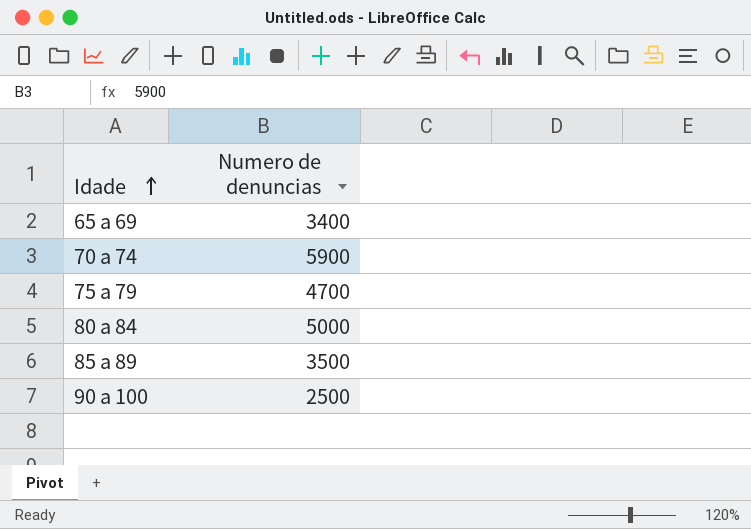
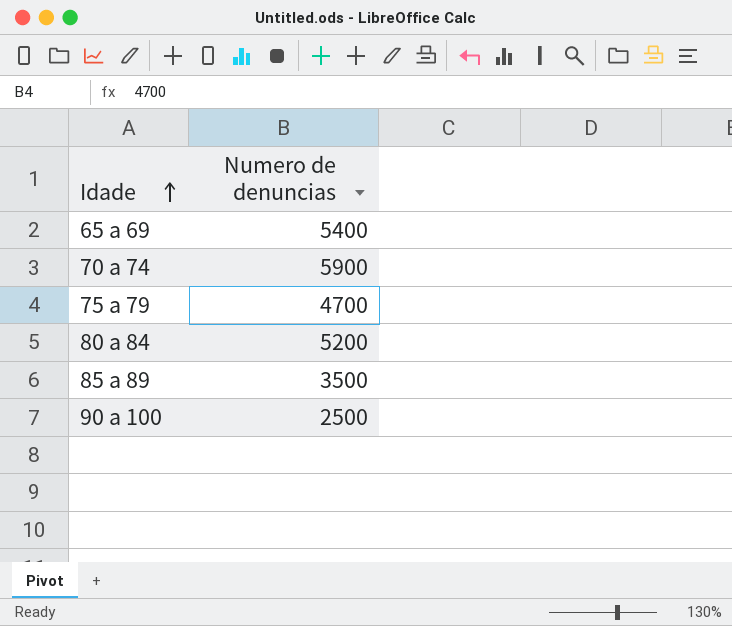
65 a 69 | Numero de denuncias: 3400 -> 5400
80 a 84 | Numero de denuncias: 5000 -> 5200

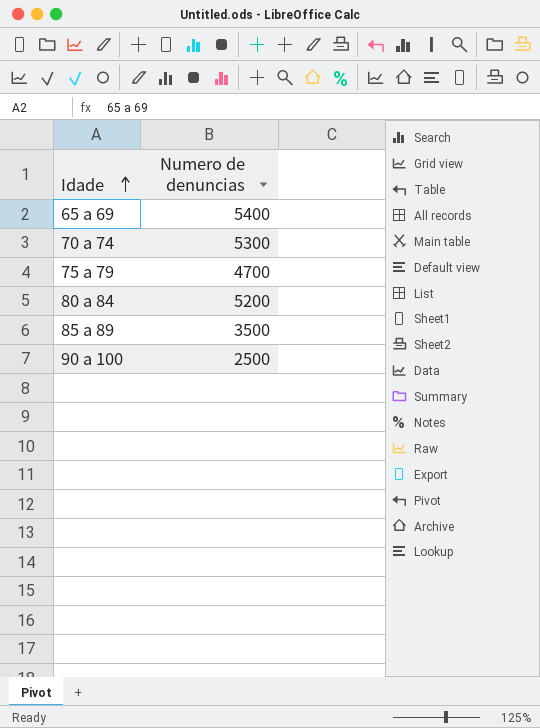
70 a 74 | Numero de denuncias: 5900 -> 5300

